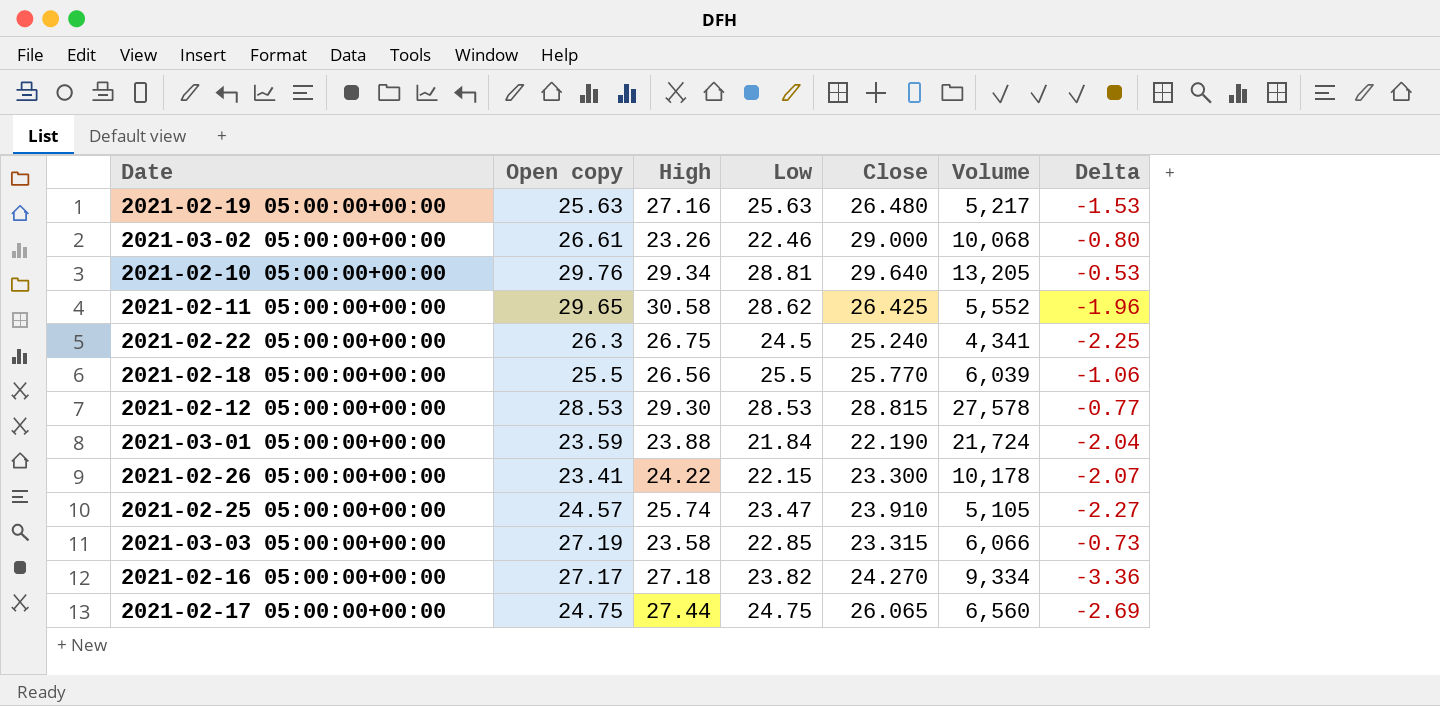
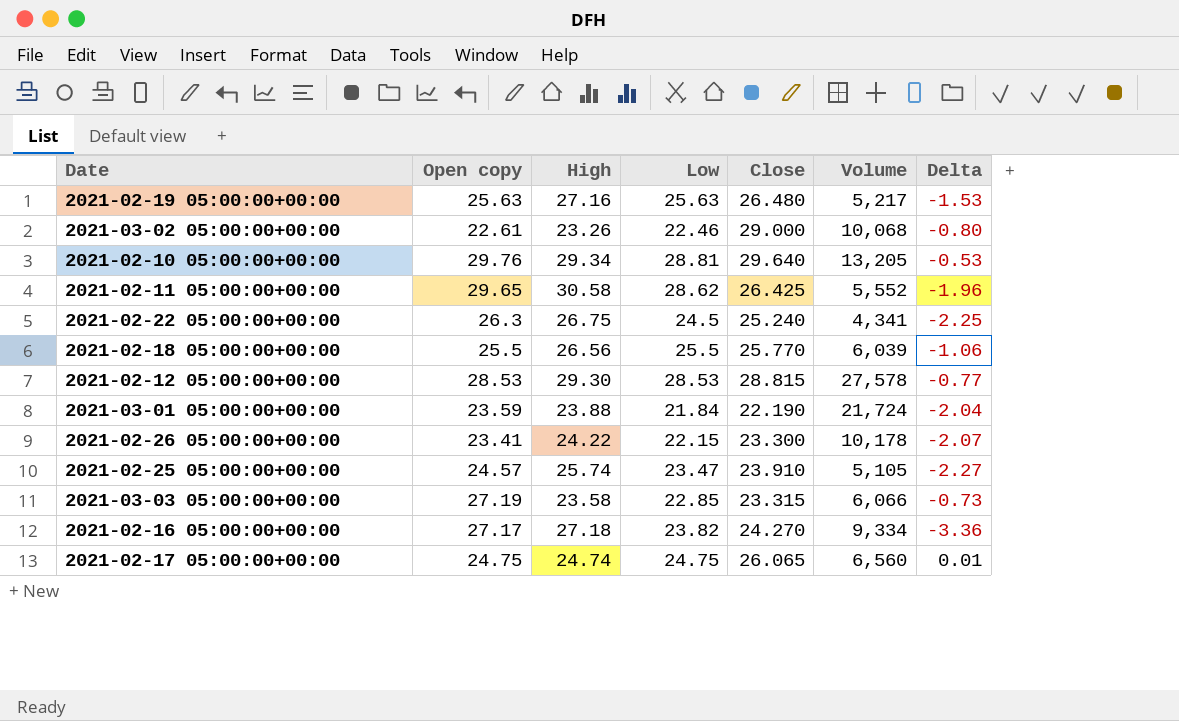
2021-03-02 05:00:00+00:00 | Open copy: 26.61 -> 22.61
2021-02-17 05:00:00+00:00 | High: 27.44 -> 24.74
2021-02-17 05:00:00+00:00 | Delta: -2.69 -> 0.01

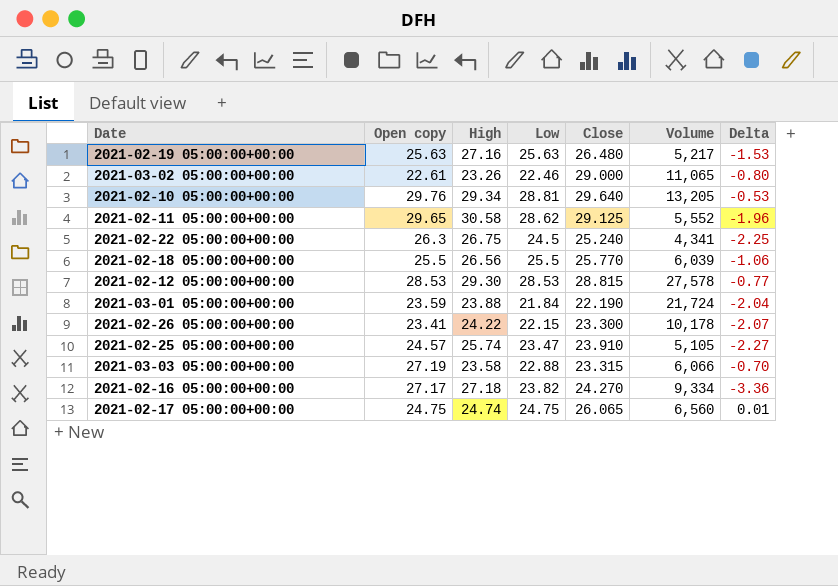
2021-03-02 05:00:00+00:00 | Volume: 10,068 -> 11,065
2021-02-11 05:00:00+00:00 | Close: 26.425 -> 29.125
2021-03-03 05:00:00+00:00 | Low: 22.85 -> 22.88
2021-03-03 05:00:00+00:00 | Delta: -0.73 -> -0.70

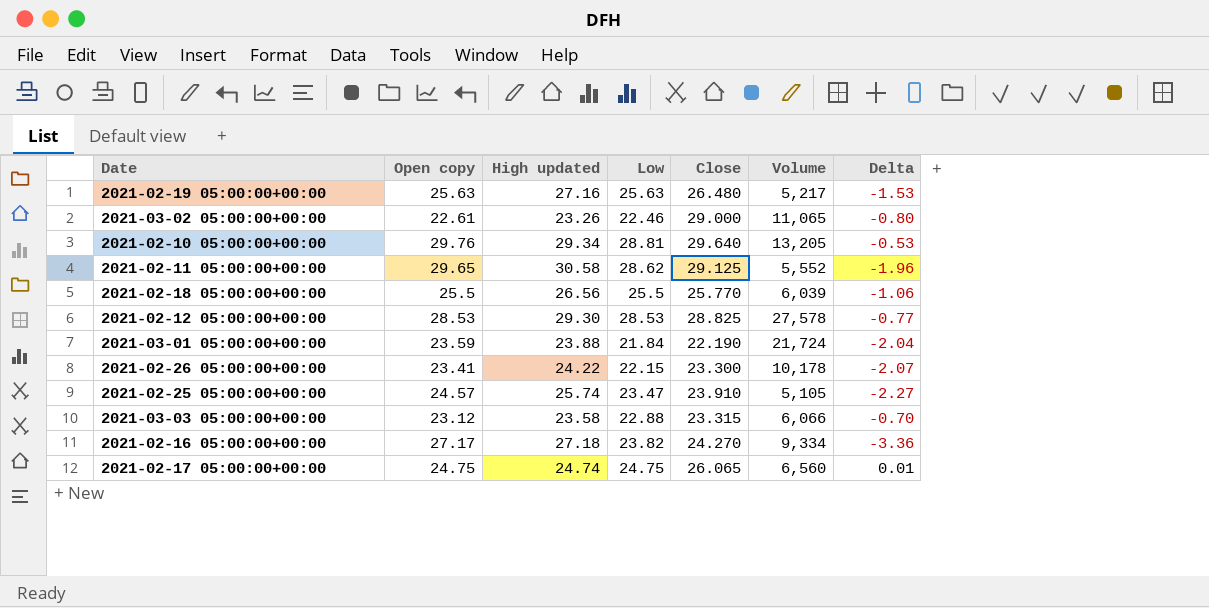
column name: High -> High updated
row 2021-02-22 05:00:00+00:00: 26.3 | 26.75 | 24.5 | 25.240 | 4,341 | -2.25 -> none
2021-02-12 05:00:00+00:00 | Close: 28.815 -> 28.825
2021-03-03 05:00:00+00:00 | Open copy: 27.19 -> 23.12

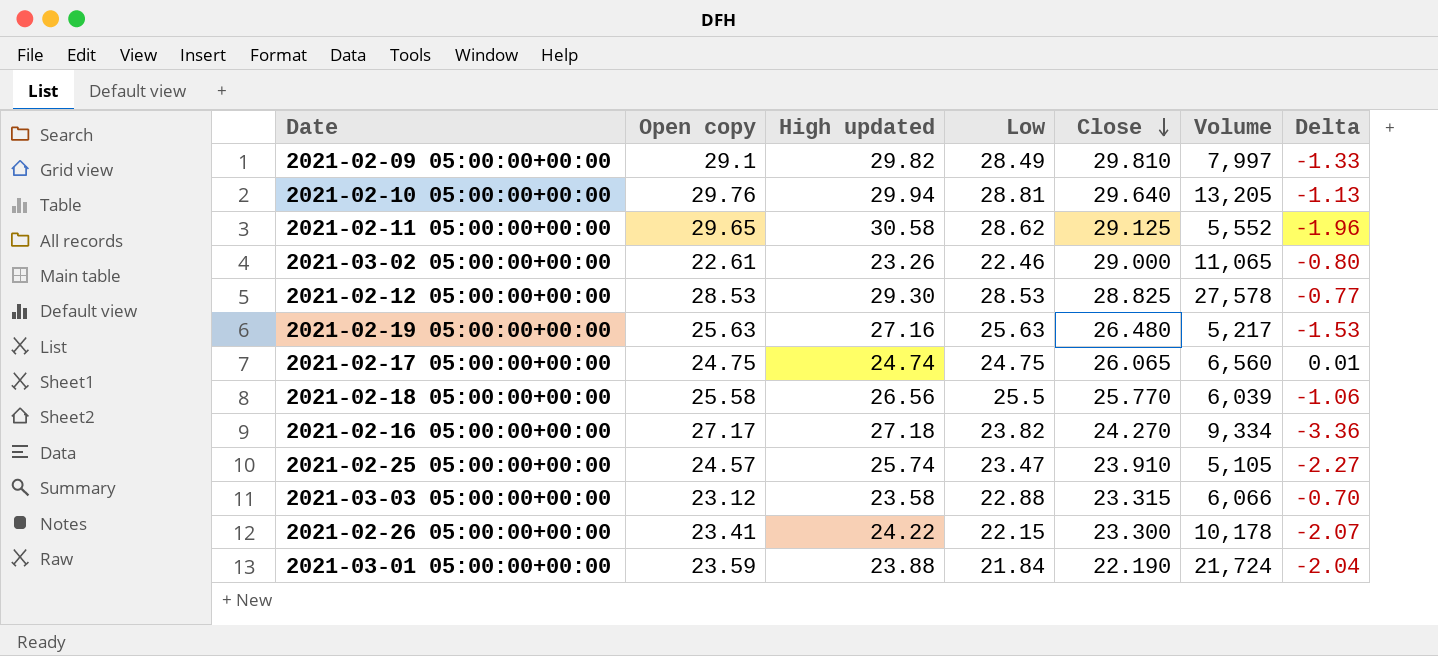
row order: none -> Close descending
row 2021-02-09 05:00:00+00:00: none -> 29.1 | 29.82 | 28.49 | 29.810 | 7,997 | -1.33
2021-02-10 05:00:00+00:00 | High updated: 29.34 -> 29.94
2021-02-10 05:00:00+00:00 | Delta: -0.53 -> -1.13
2021-02-18 05:00:00+00:00 | Open copy: 25.5 -> 25.58

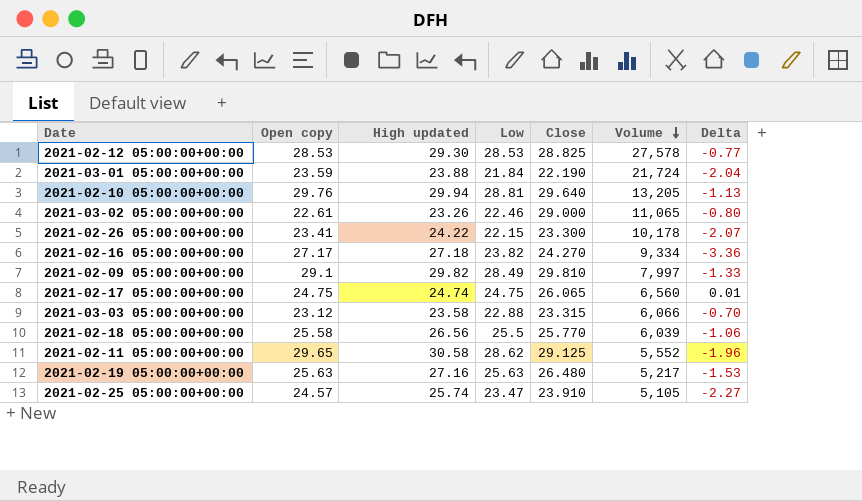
row order: Close descending -> Volume descending

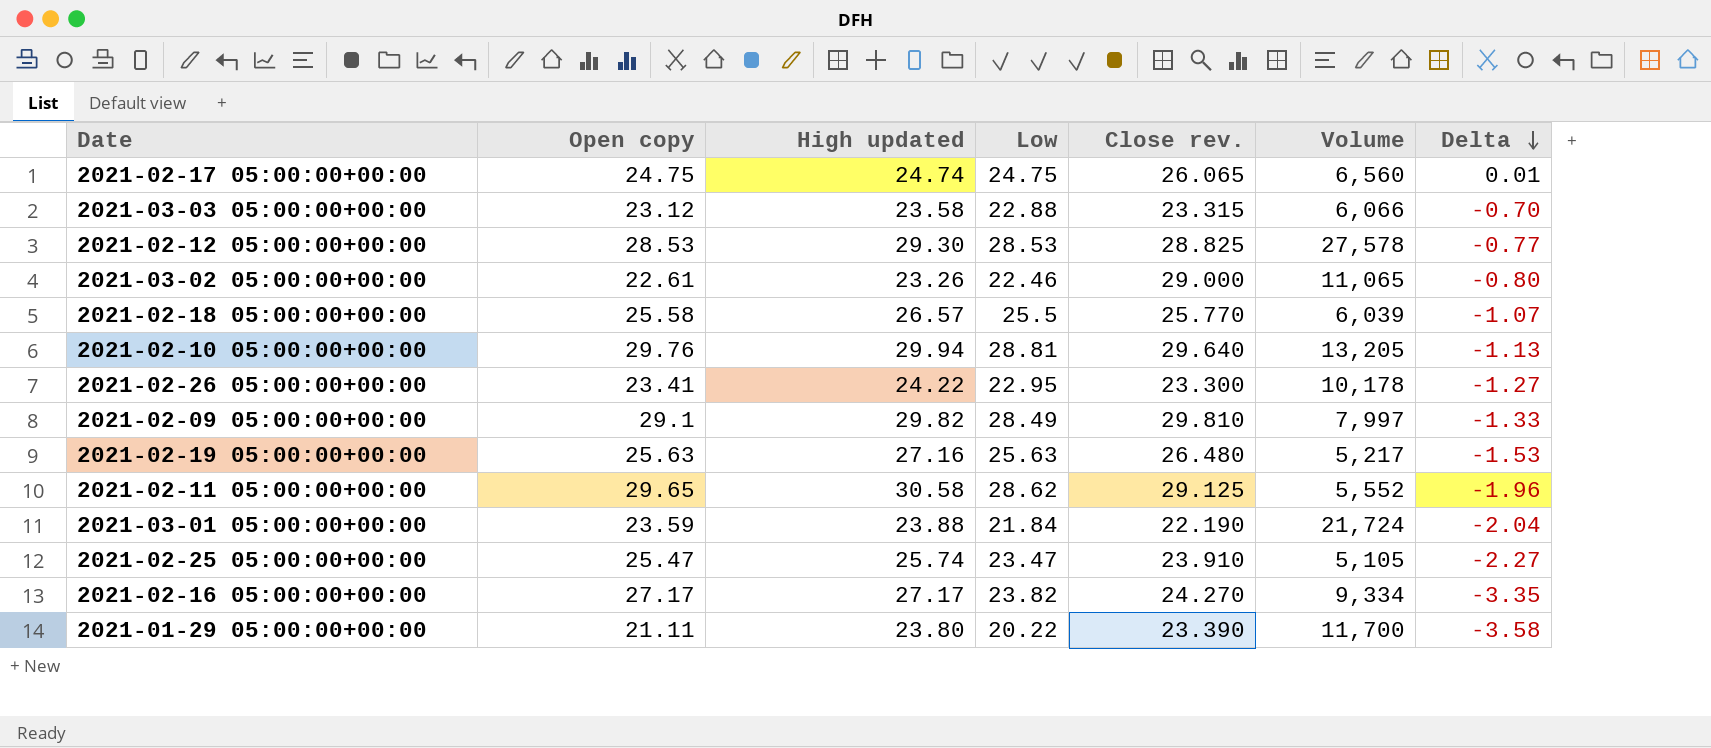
row order: Volume descending -> Delta descending
column name: Close -> Close rev.
2021-02-18 05:00:00+00:00 | High updated: 26.56 -> 26.57
2021-02-18 05:00:00+00:00 | Delta: -1.06 -> -1.07
2021-02-26 05:00:00+00:00 | Low: 22.15 -> 22.95
2021-02-26 05:00:00+00:00 | Delta: -2.07 -> -1.27
2021-02-25 05:00:00+00:00 | Open copy: 24.57 -> 25.47
2021-02-16 05:00:00+00:00 | High updated: 27.18 -> 27.17
2021-02-16 05:00:00+00:00 | Delta: -3.36 -> -3.35
row 2021-01-29 05:00:00+00:00: none -> 21.11 | 23.80 | 20.22 | 23.390 | 11,700 | -3.58

